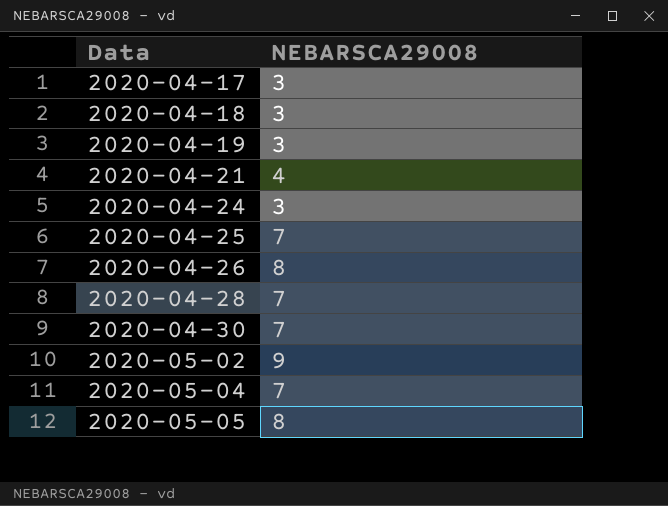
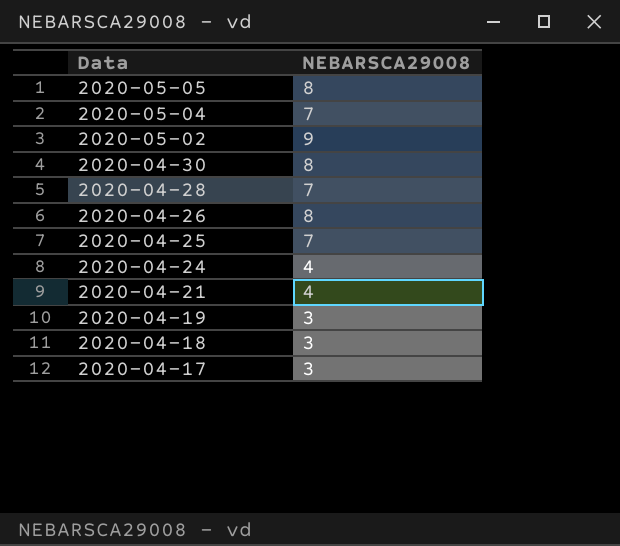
row order: Data ascending -> Data descending
2020-04-30 | NEBARSCA29008: 7 -> 8
2020-04-24 | NEBARSCA29008: 3 -> 4

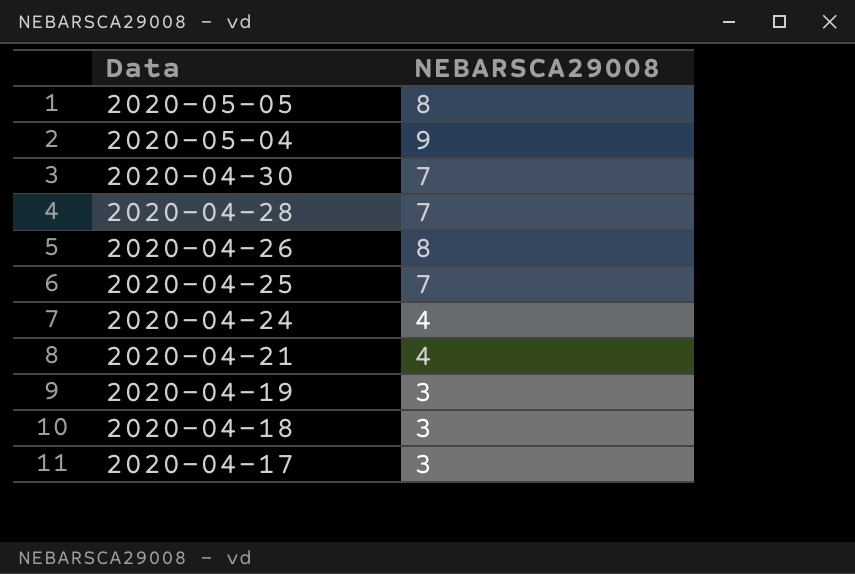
row 2020-05-02: 9 -> none
2020-05-04 | NEBARSCA29008: 7 -> 9
2020-04-30 | NEBARSCA29008: 8 -> 7

